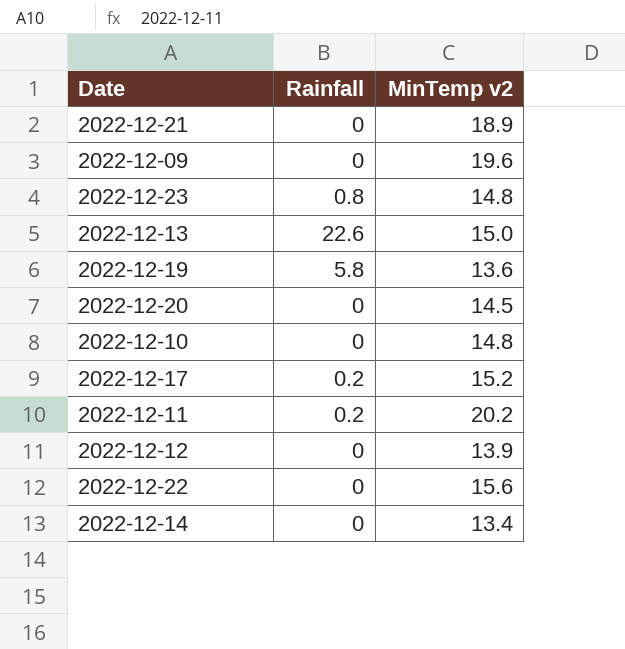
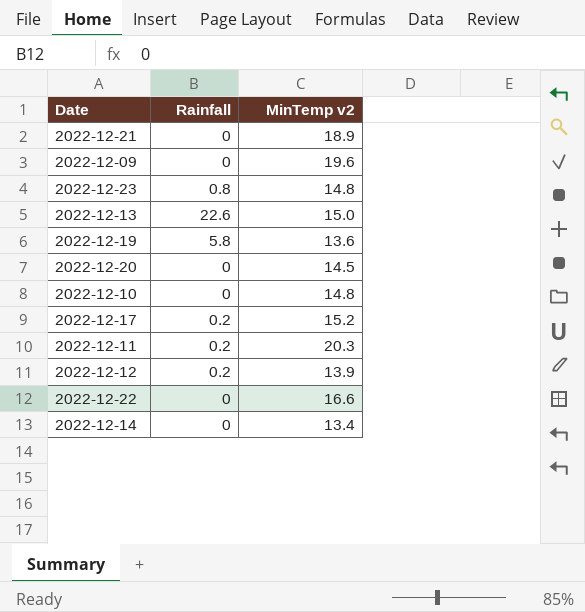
2022-12-11 | MinTemp v2: 20.2 -> 20.3
2022-12-12 | Rainfall: 0 -> 0.2
2022-12-22 | MinTemp v2: 15.6 -> 16.6

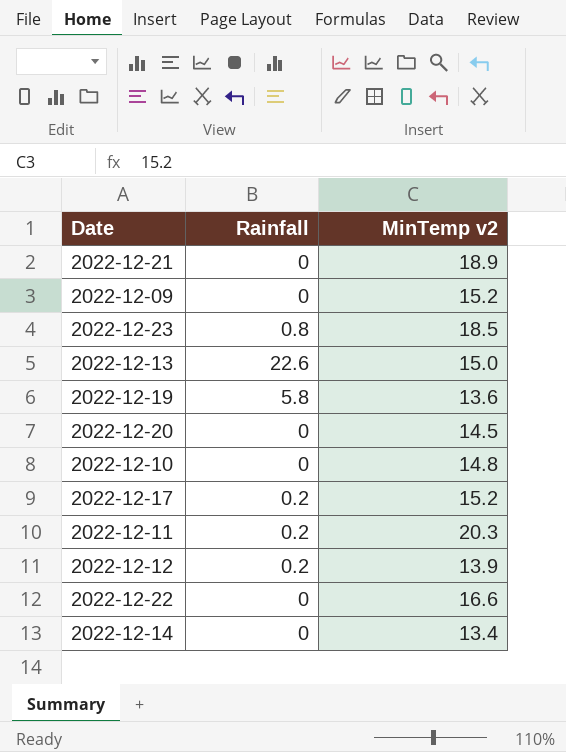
2022-12-09 | MinTemp v2: 19.6 -> 15.2
2022-12-23 | MinTemp v2: 14.8 -> 18.5

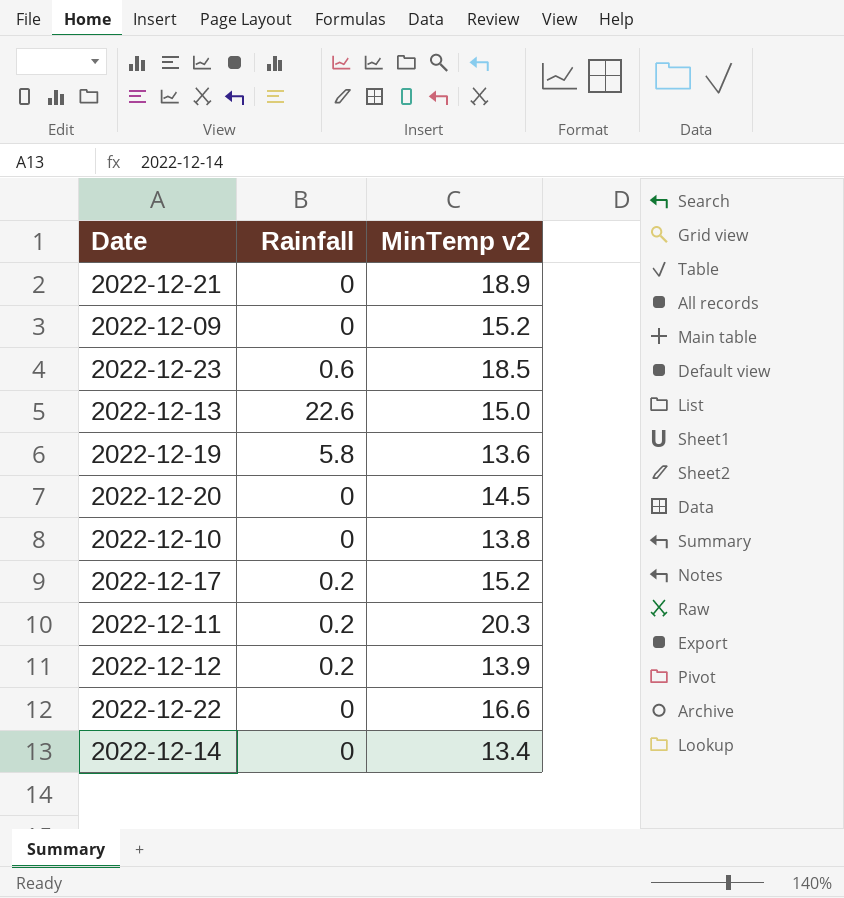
2022-12-23 | Rainfall: 0.8 -> 0.6
2022-12-10 | MinTemp v2: 14.8 -> 13.8

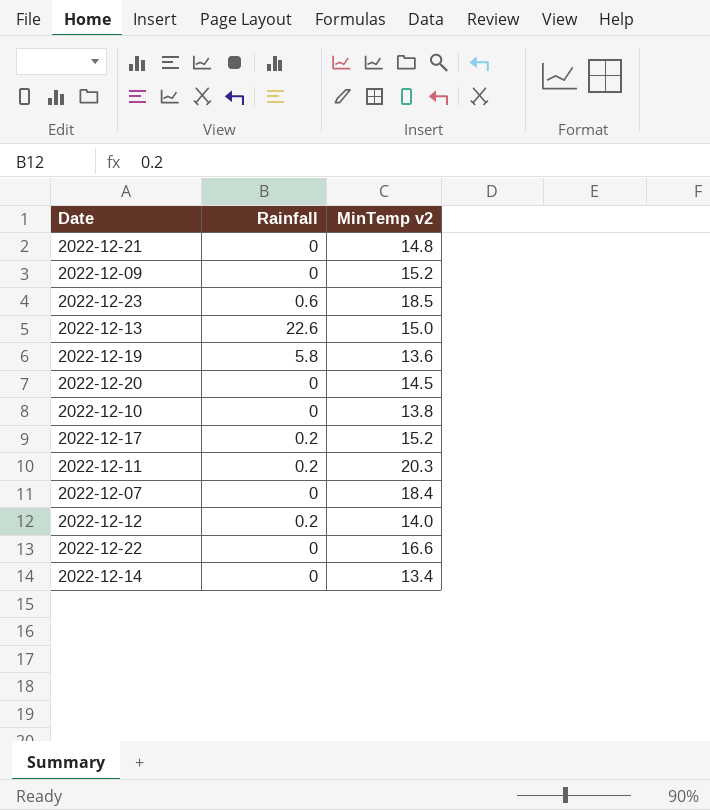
2022-12-21 | MinTemp v2: 18.9 -> 14.8
row 2022-12-07: none -> 0 | 18.4
2022-12-12 | MinTemp v2: 13.9 -> 14.0

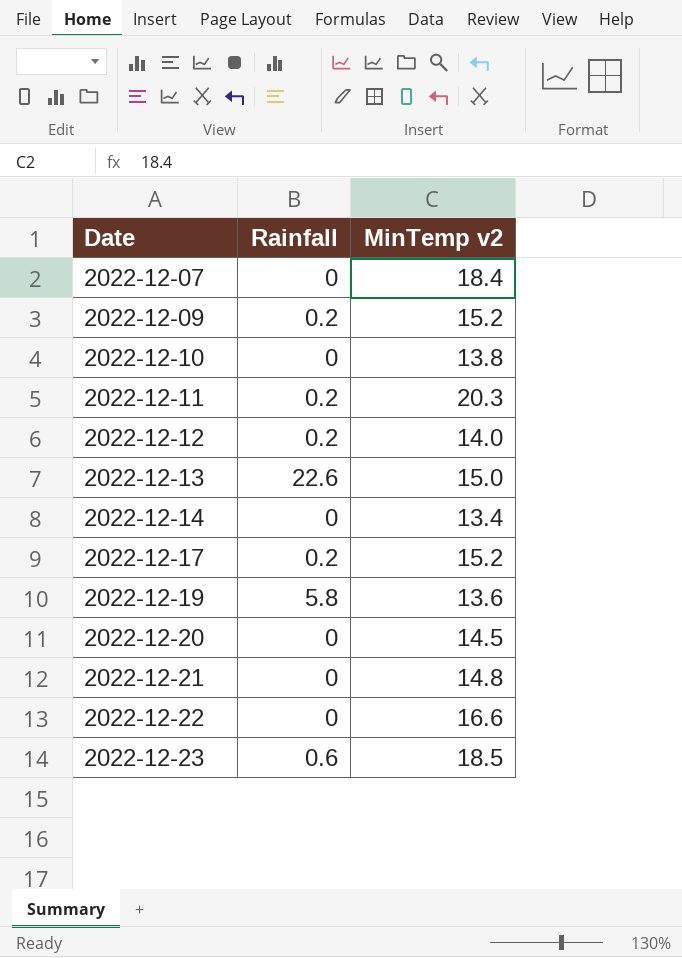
row order: none -> Date ascending
2022-12-09 | Rainfall: 0 -> 0.2

